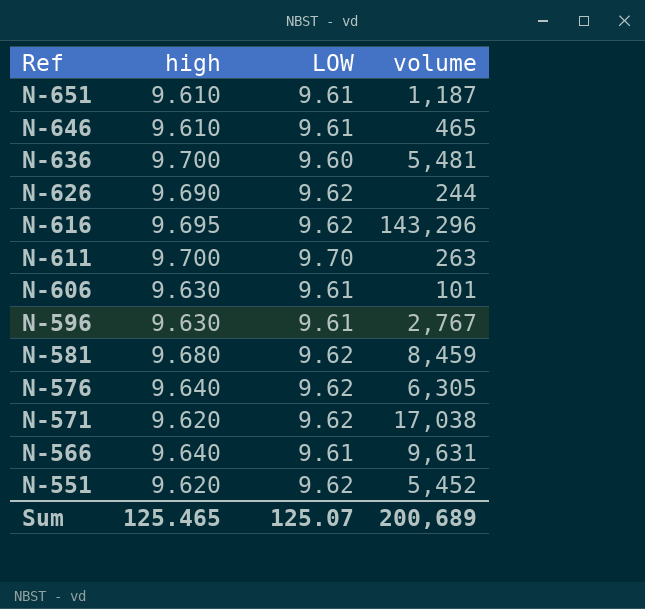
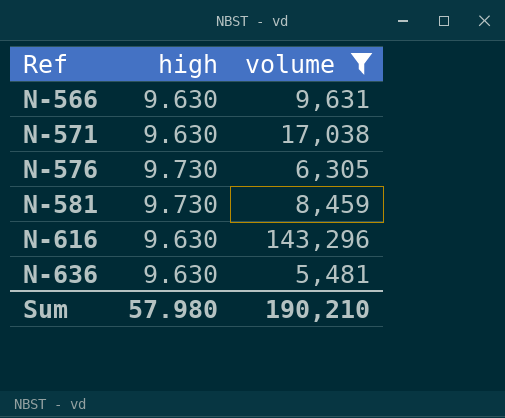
filter: none -> volume >= 5,481
row order: Ref descending -> Ref ascending
column LOW | position: 3 -> none
N-566 | high: 9.640 -> 9.630
N-571 | high: 9.620 -> 9.630
N-576 | high: 9.640 -> 9.730
N-581 | high: 9.680 -> 9.730
N-616 | high: 9.695 -> 9.630
N-636 | high: 9.700 -> 9.630
Sum | high: 125.465 -> 57.980
Sum | volume: 200,689 -> 190,210

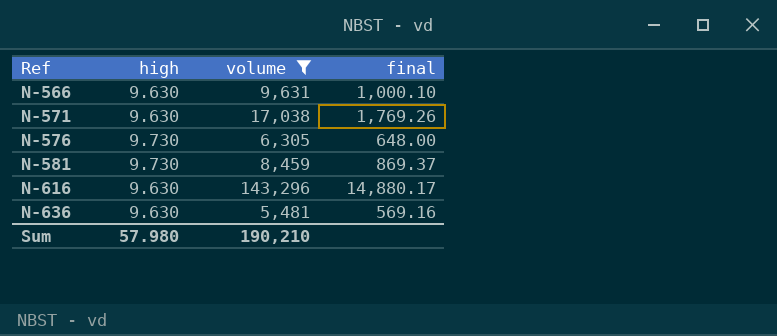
column final | formula: none -> [volume] / [high]

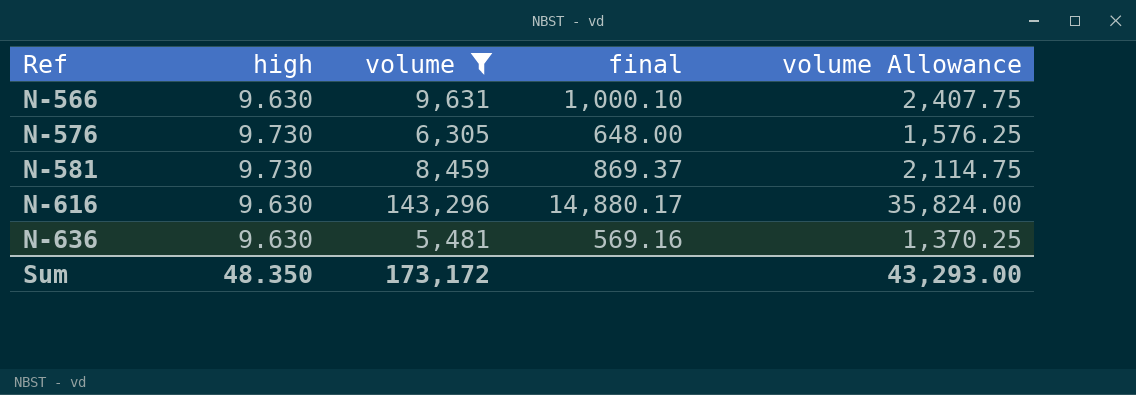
column volume Allowance | formula: none -> [volume] * 0.25
row N-571: 9.630 | 17,038 | 1,769.26 -> none
Sum | high: 57.980 -> 48.350
Sum | volume: 190,210 -> 173,172

